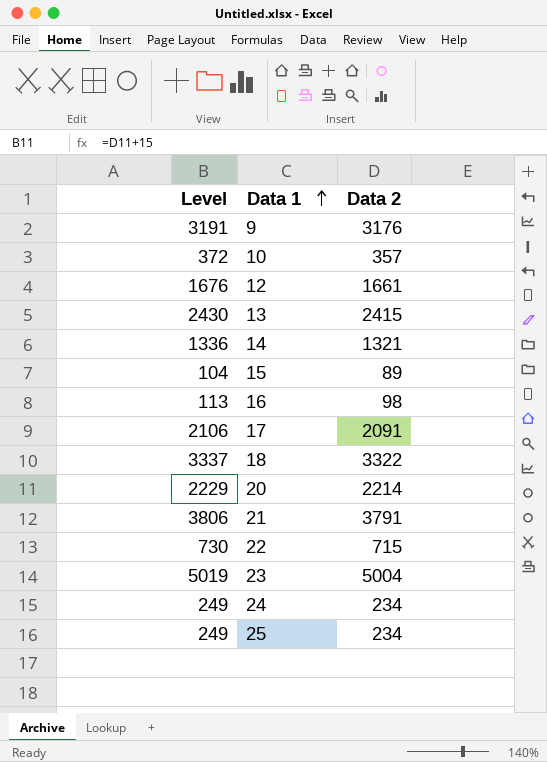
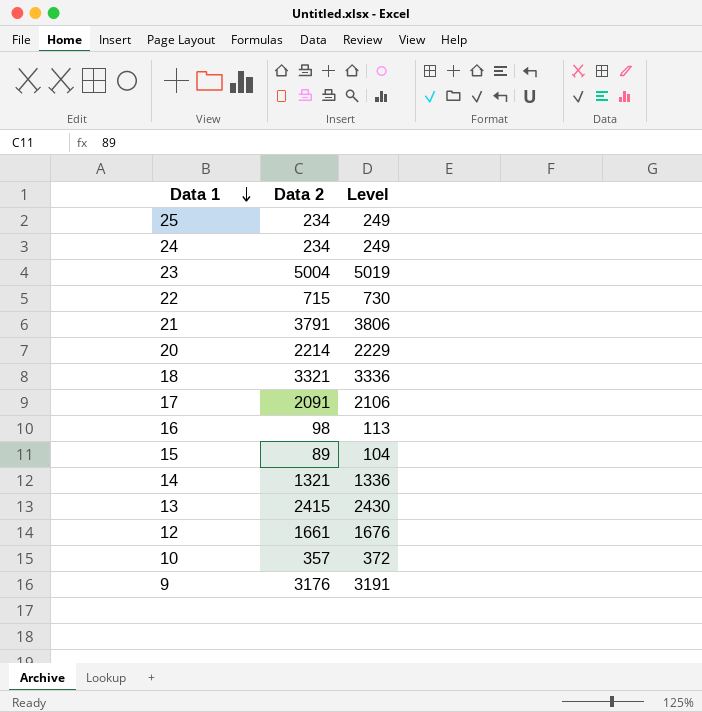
row order: Data 1 ascending -> Data 1 descending
column Level | position: 1 -> 3
18 | Data 2: 3322 -> 3321
18 | Level: 3337 -> 3336

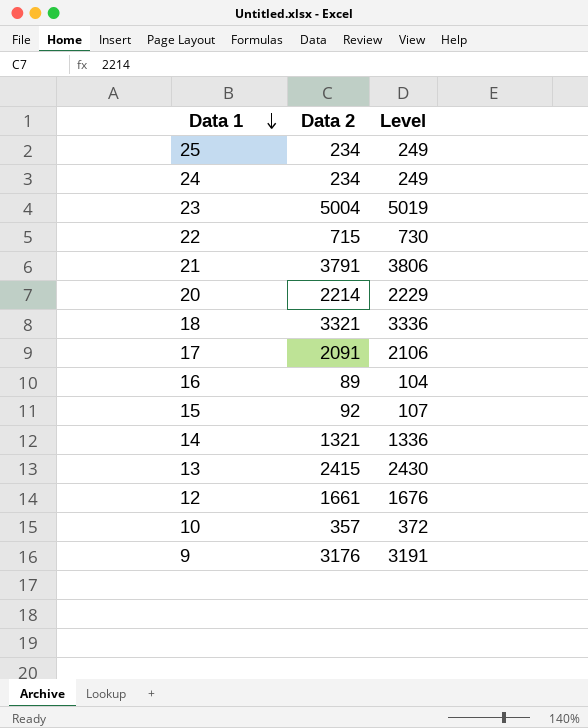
16 | Data 2: 98 -> 89
16 | Level: 113 -> 104
15 | Data 2: 89 -> 92
15 | Level: 104 -> 107

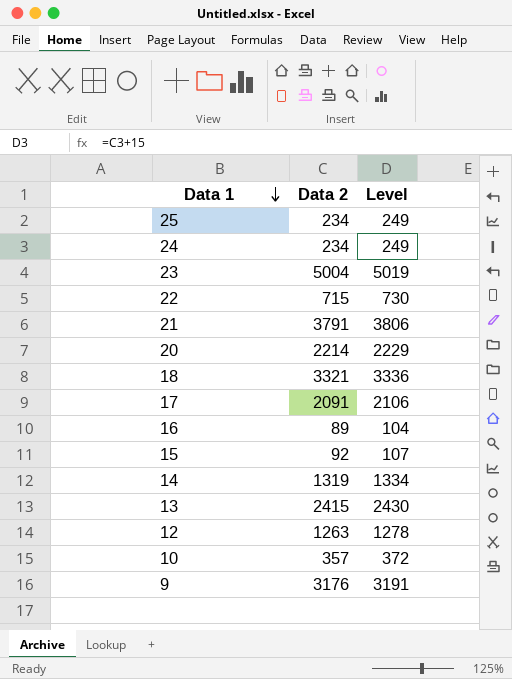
14 | Data 2: 1321 -> 1319
14 | Level: 1336 -> 1334
12 | Data 2: 1661 -> 1263
12 | Level: 1676 -> 1278

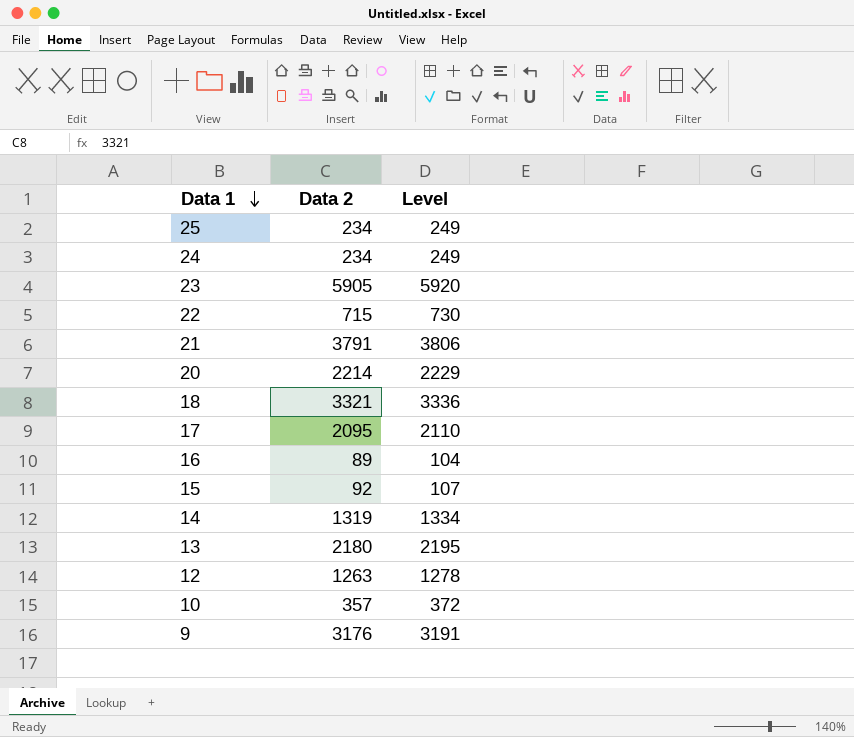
23 | Data 2: 5004 -> 5905
23 | Level: 5019 -> 5920
17 | Data 2: 2091 -> 2095
17 | Level: 2106 -> 2110
13 | Data 2: 2415 -> 2180
13 | Level: 2430 -> 2195

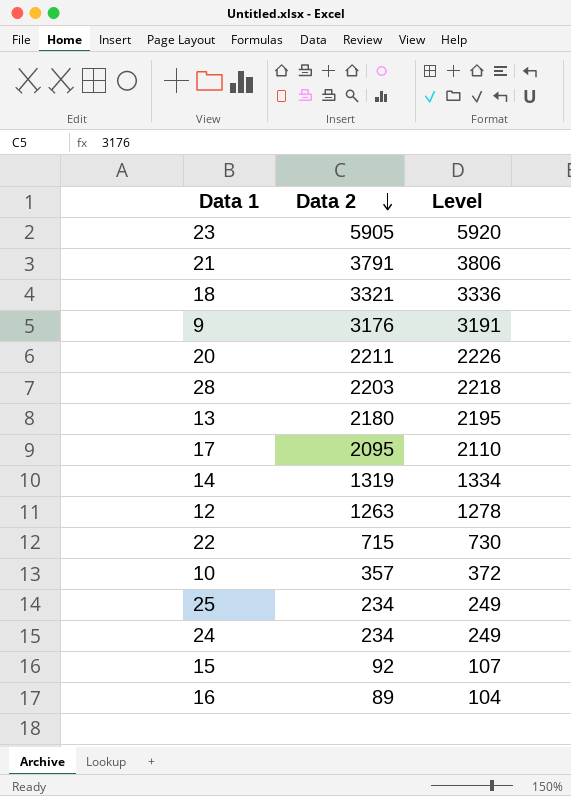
row order: Data 1 descending -> Data 2 descending
20 | Data 2: 2214 -> 2211
20 | Level: 2229 -> 2226
row 28: none -> 2203 | 2218

